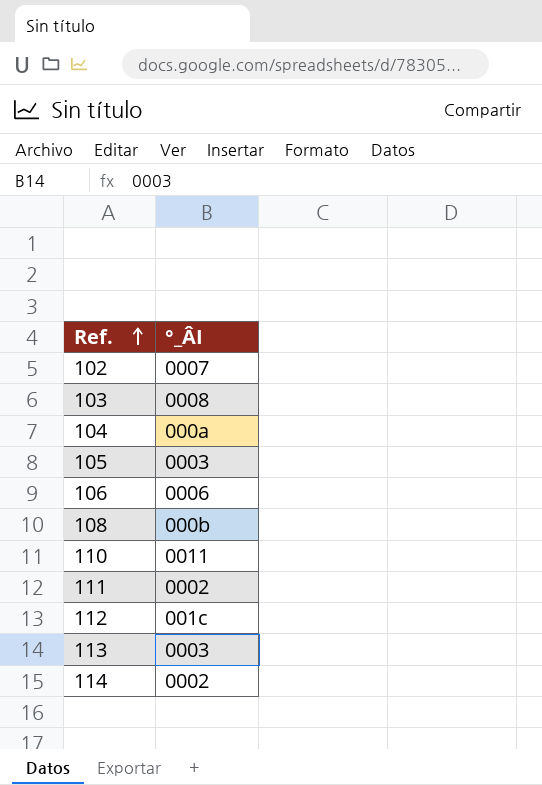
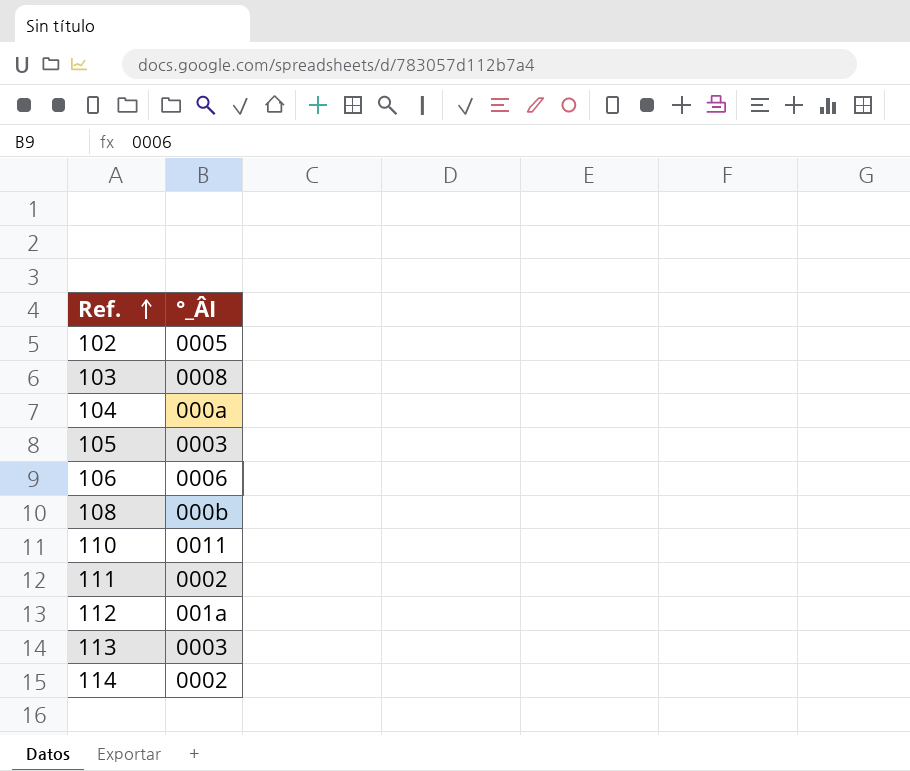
102 | °_ÂI: 0007 -> 0005
112 | °_ÂI: 001c -> 001a

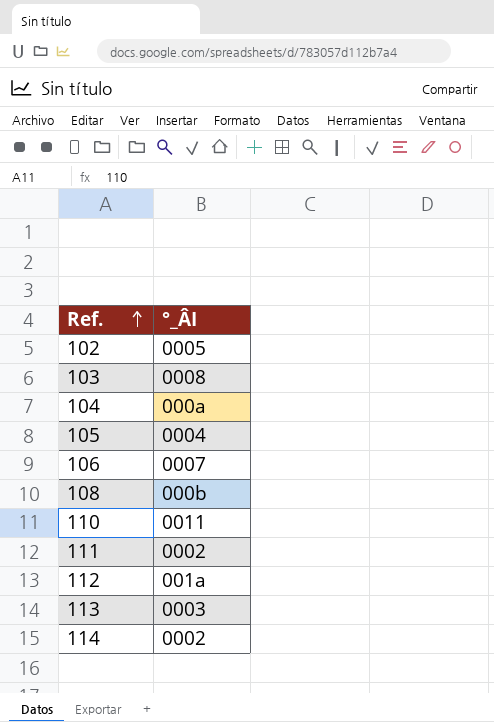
105 | °_ÂI: 0003 -> 0004
106 | °_ÂI: 0006 -> 0007

